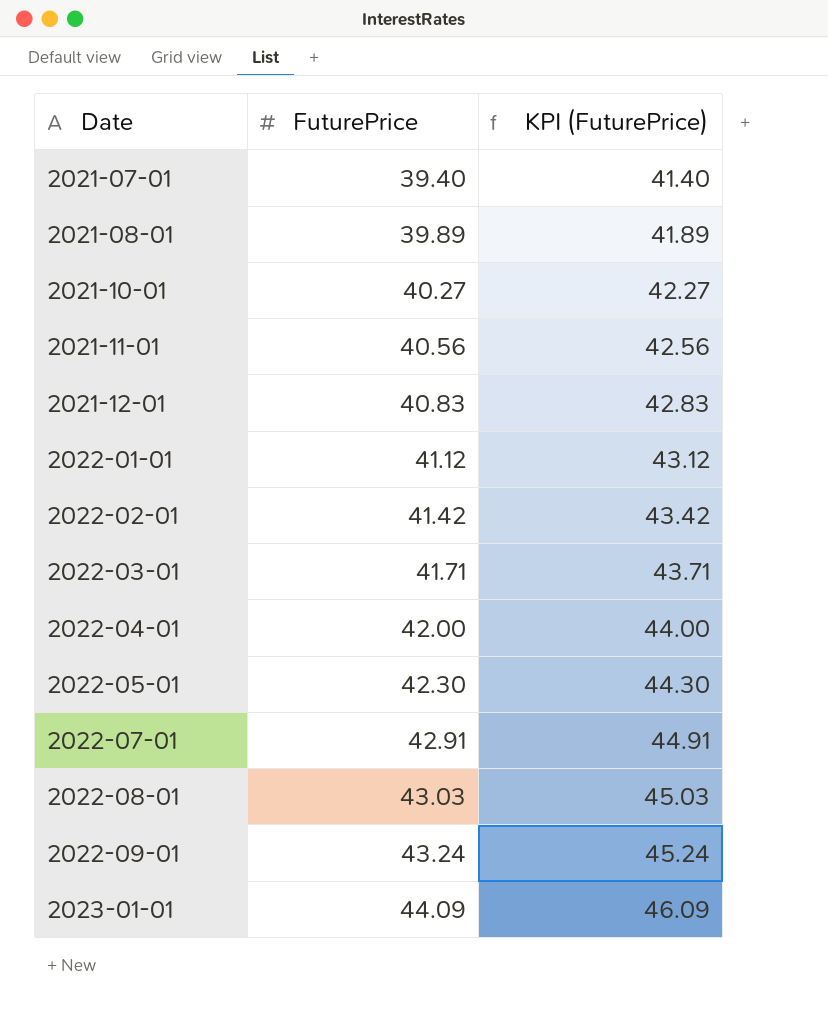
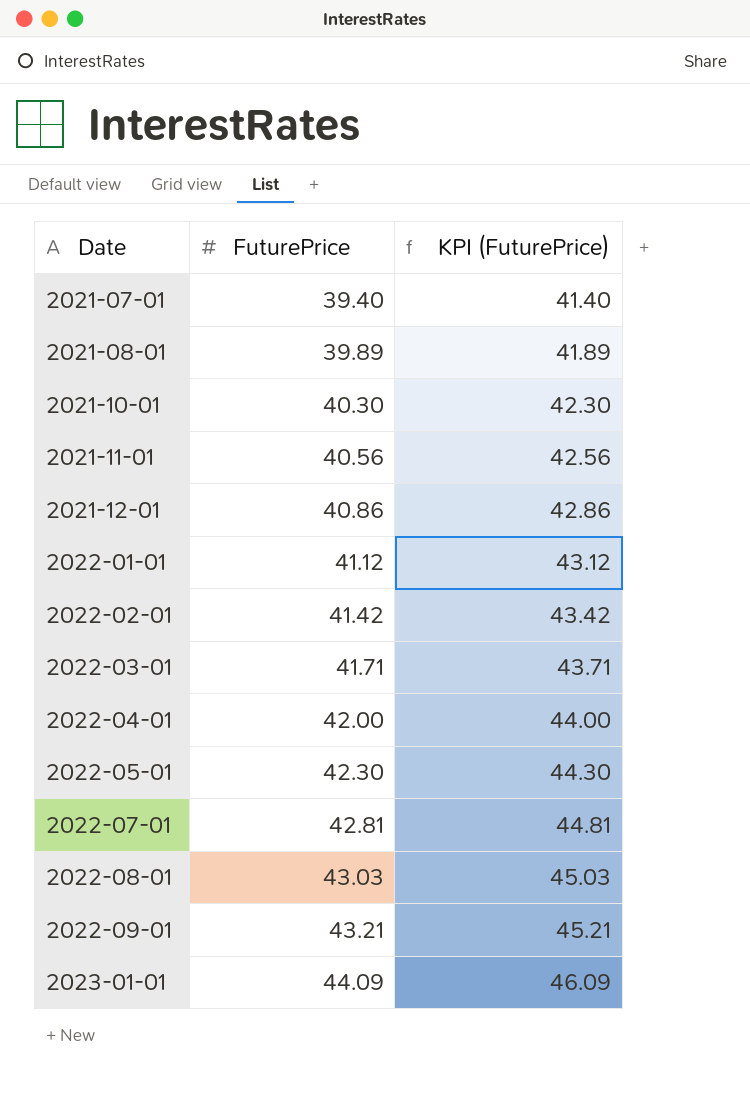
2021-10-01 | FuturePrice: 40.27 -> 40.30
2021-10-01 | KPI (FuturePrice): 42.27 -> 42.30
2021-12-01 | FuturePrice: 40.83 -> 40.86
2021-12-01 | KPI (FuturePrice): 42.83 -> 42.86
2022-07-01 | FuturePrice: 42.91 -> 42.81
2022-07-01 | KPI (FuturePrice): 44.91 -> 44.81
2022-09-01 | FuturePrice: 43.24 -> 43.21
2022-09-01 | KPI (FuturePrice): 45.24 -> 45.21

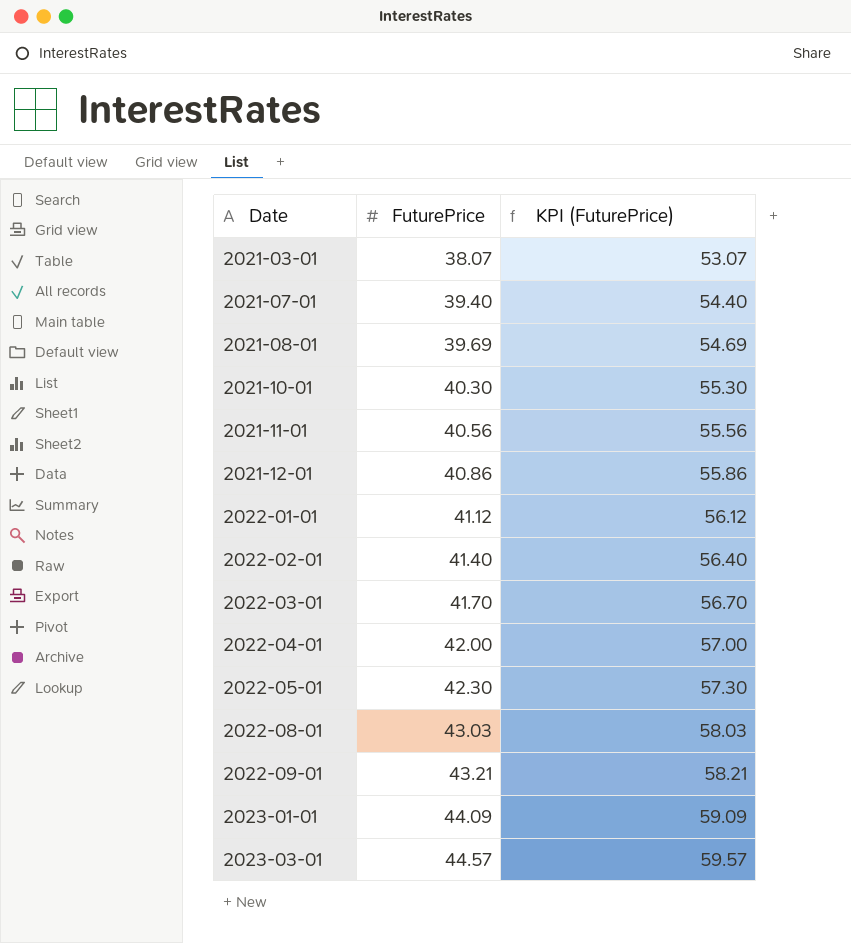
column KPI (FuturePrice) | formula: [FuturePrice] + 2 -> [FuturePrice] + 15
row 2022-07-01: 42.81 | 44.81 -> none
row 2021-03-01: none -> 38.07 | 53.07
2021-08-01 | FuturePrice: 39.89 -> 39.69
2022-02-01 | FuturePrice: 41.42 -> 41.40
2022-03-01 | FuturePrice: 41.71 -> 41.70
row 2023-03-01: none -> 44.57 | 59.57

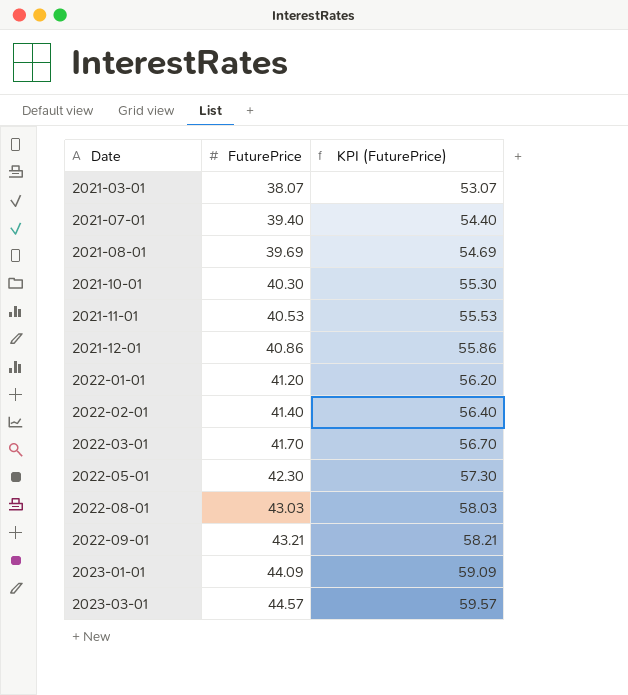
row 2022-04-01: 42.00 | 57.00 -> none
2021-11-01 | FuturePrice: 40.56 -> 40.53
2021-11-01 | KPI (FuturePrice): 55.56 -> 55.53
2022-01-01 | FuturePrice: 41.12 -> 41.20
2022-01-01 | KPI (FuturePrice): 56.12 -> 56.20

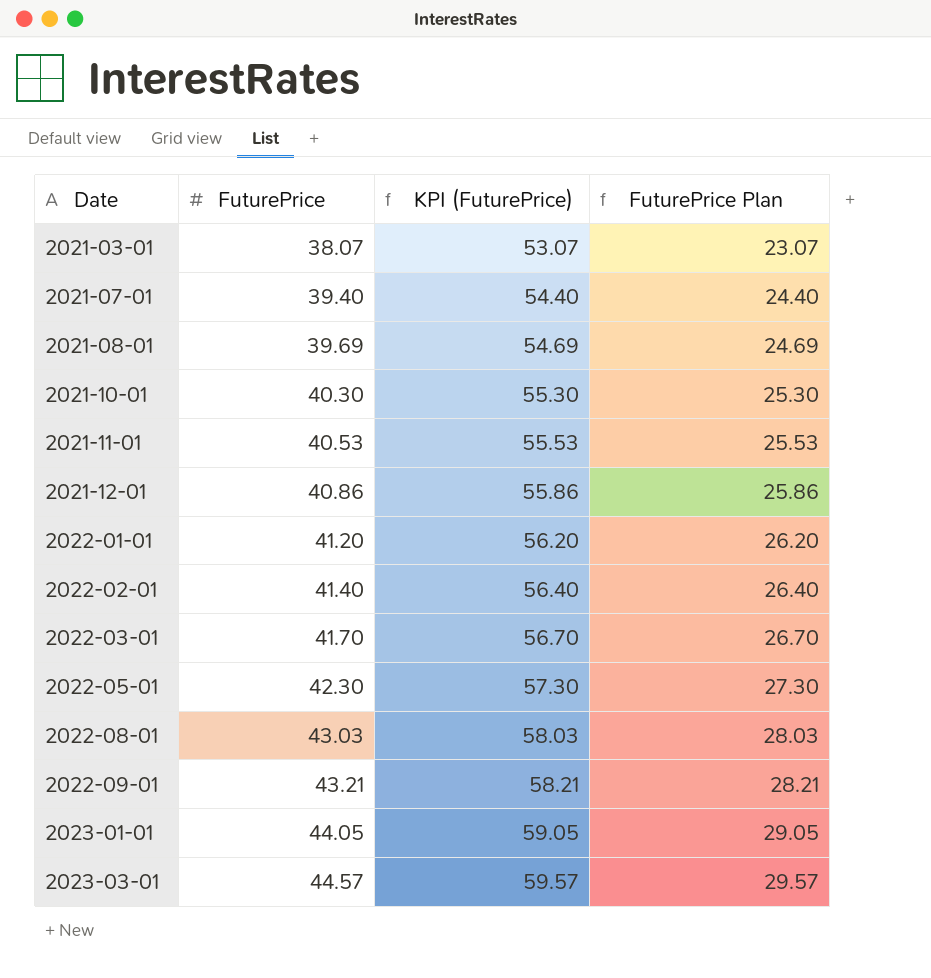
column FuturePrice Plan | formula: none -> [FuturePrice] - 15
2023-01-01 | FuturePrice: 44.09 -> 44.05
2023-01-01 | KPI (FuturePrice): 59.09 -> 59.05

